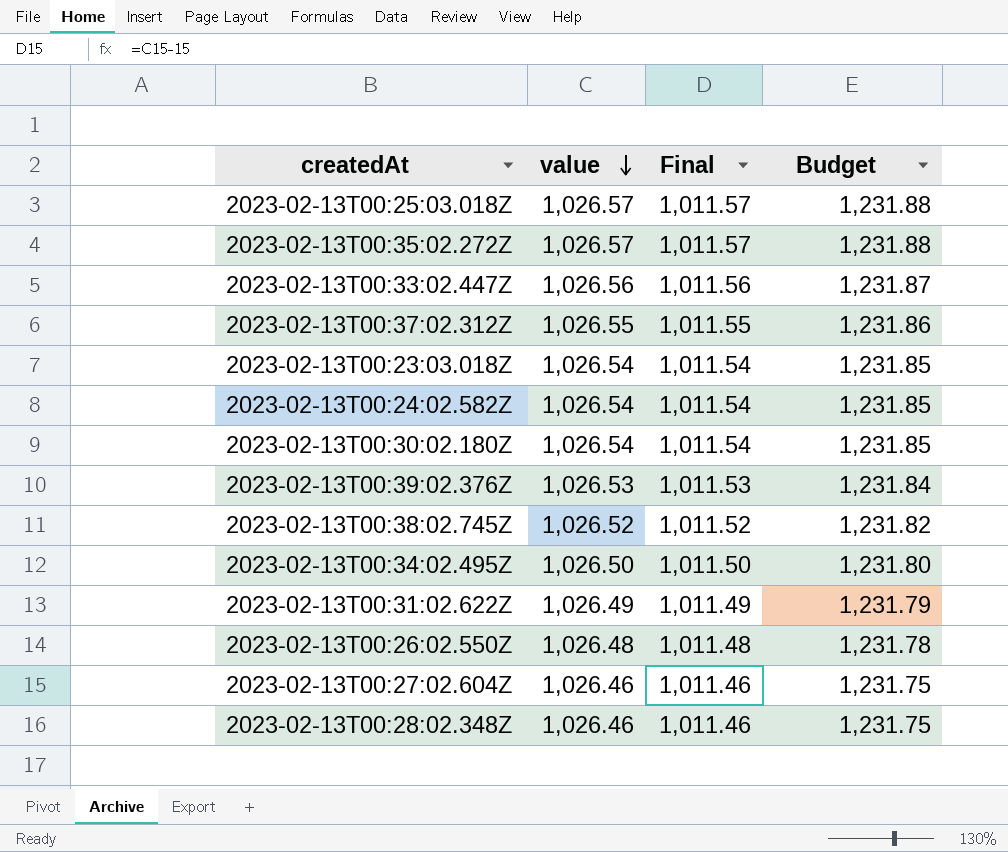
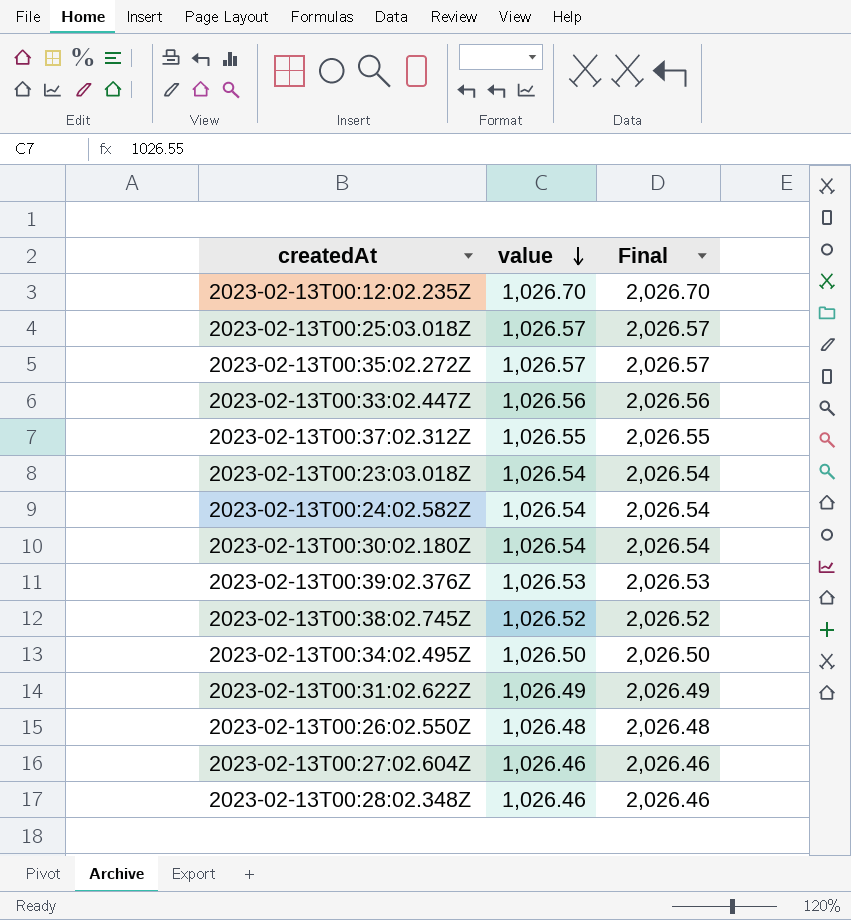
column Budget | formula: [value] * 1.2 -> none
column Final | formula: [value] - 15 -> [value] + 1000
row 2023-02-13T00:12:02.235Z: none -> 1,026.70 | 2,026.70

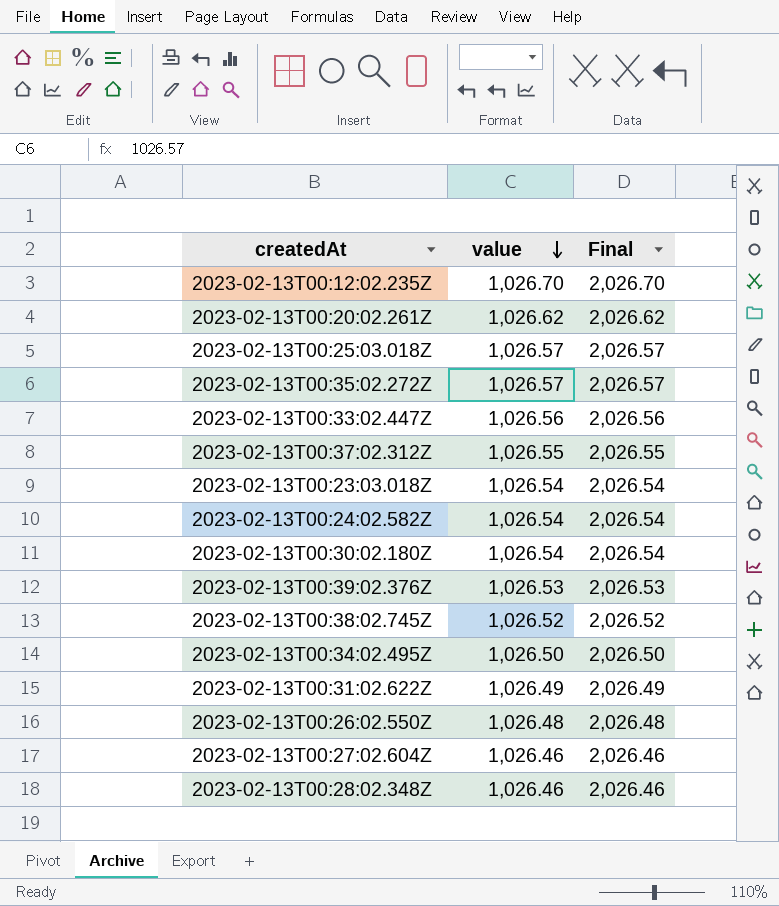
row 2023-02-13T00:20:02.261Z: none -> 1,026.62 | 2,026.62

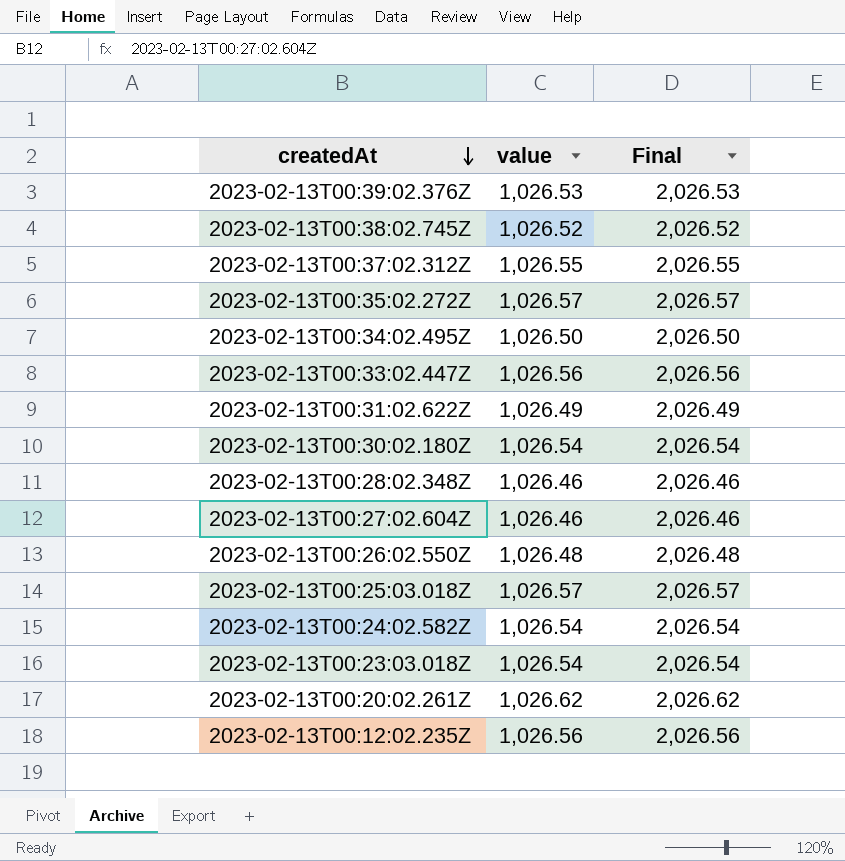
row order: value descending -> createdAt descending
2023-02-13T00:12:02.235Z | value: 1,026.70 -> 1,026.56
2023-02-13T00:12:02.235Z | Final: 2,026.70 -> 2,026.56

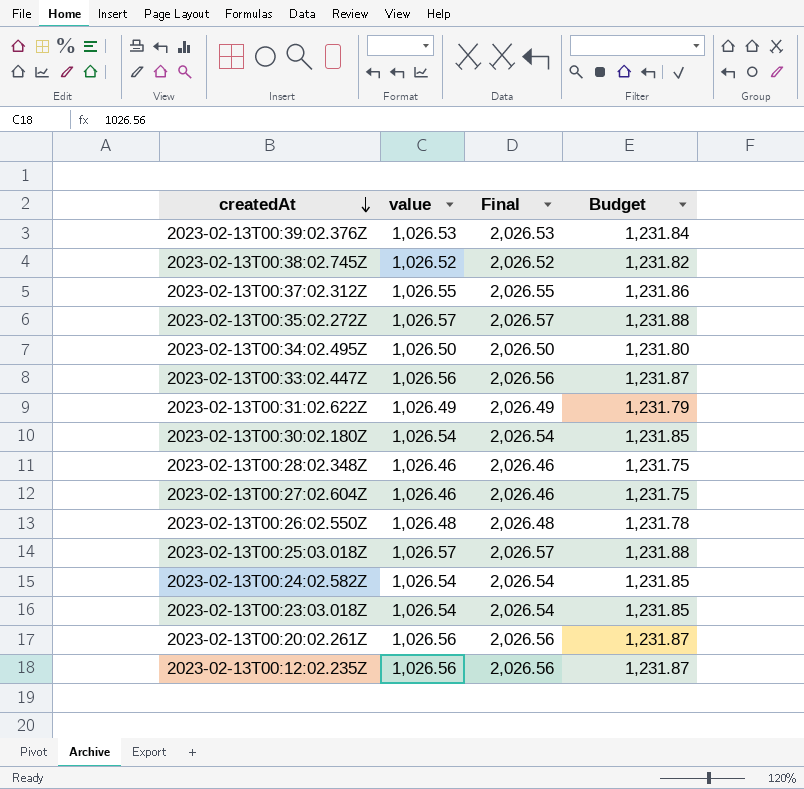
column Budget | formula: none -> [value] * 1.2
2023-02-13T00:20:02.261Z | value: 1,026.62 -> 1,026.56
2023-02-13T00:20:02.261Z | Final: 2,026.62 -> 2,026.56

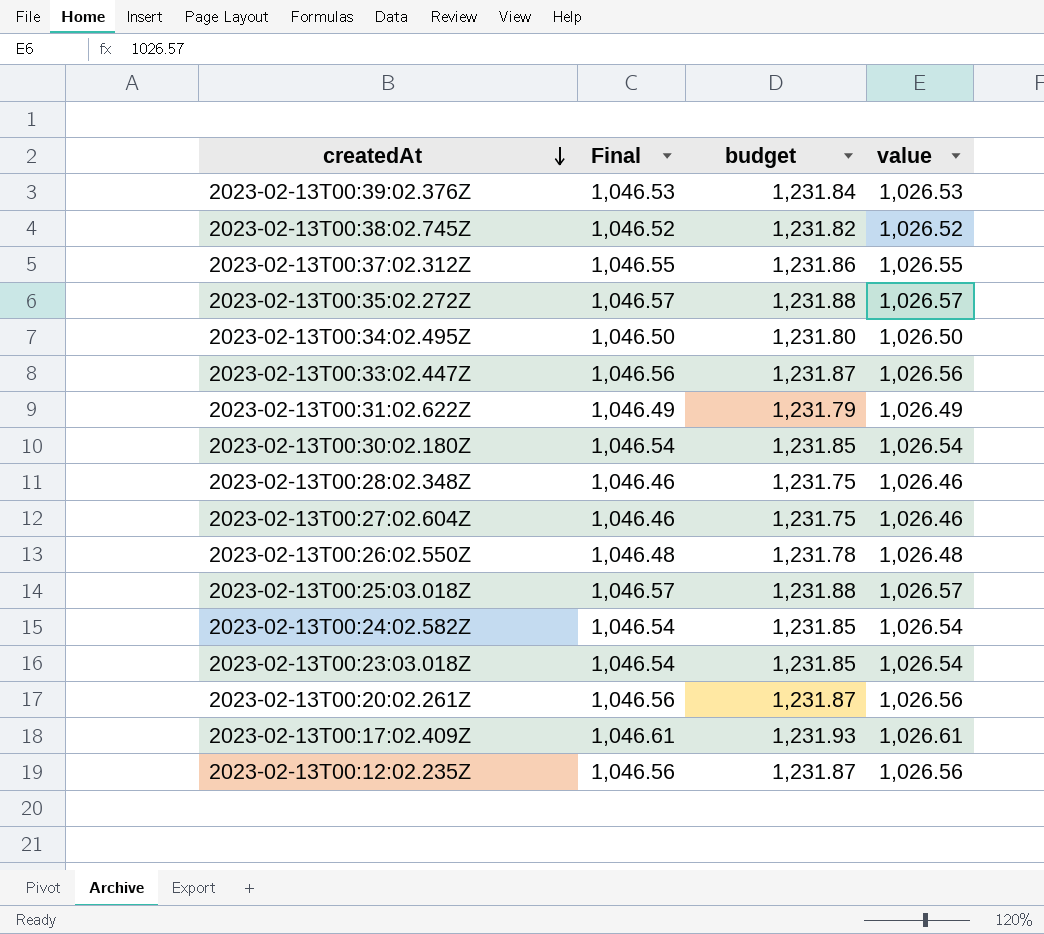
column Final | formula: [value] + 1000 -> [value] + 20
column name: Budget -> budget
column value | position: 2 -> 4
row 2023-02-13T00:17:02.409Z: none -> 1,046.61 | 1,231.93 | 1,026.61

